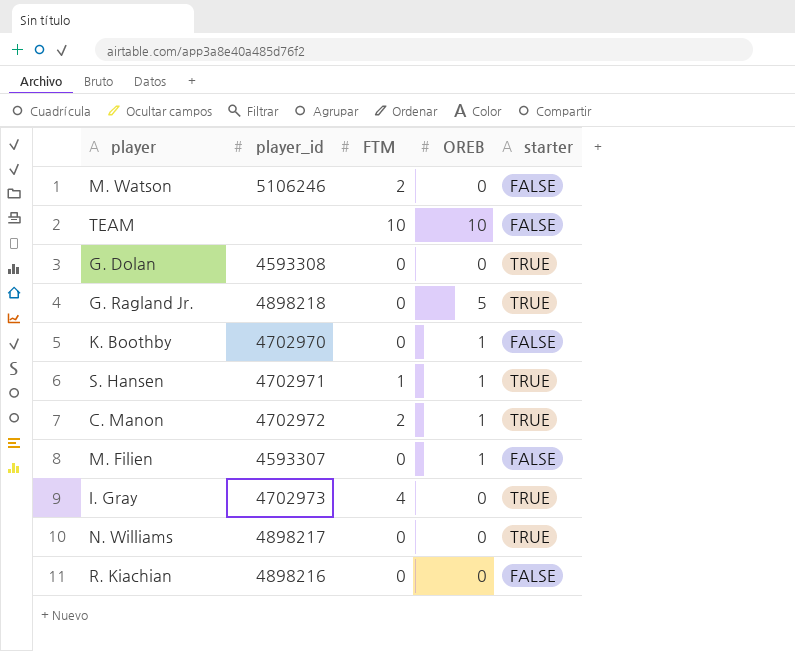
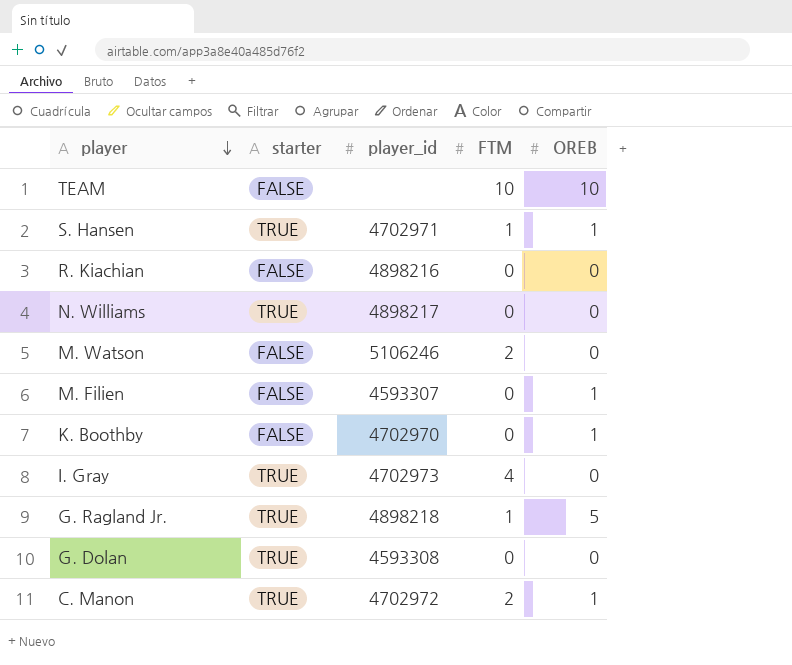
row order: none -> player descending
column starter | position: 5 -> 2
G. Ragland Jr. | FTM: 0 -> 1

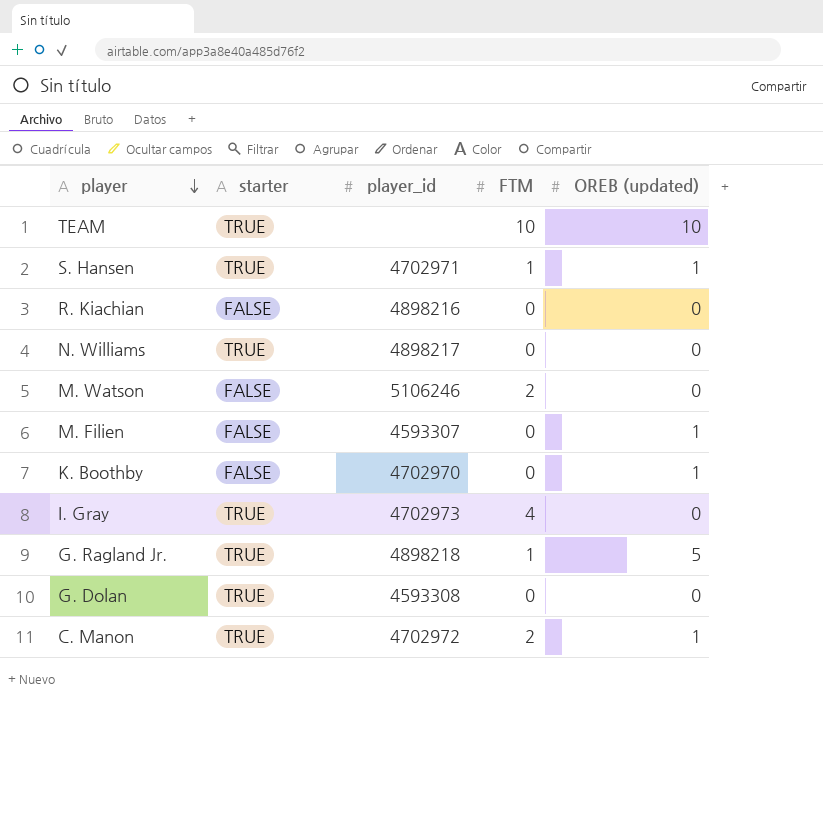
column name: OREB -> OREB (updated)
TEAM | starter: FALSE -> TRUE

